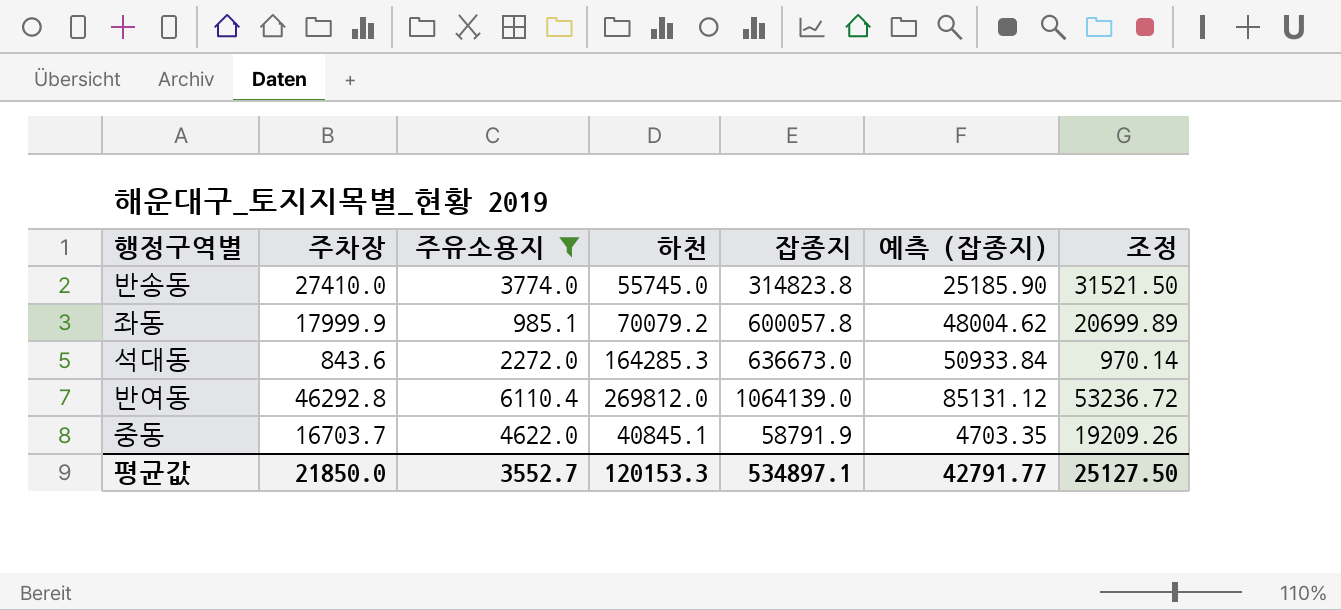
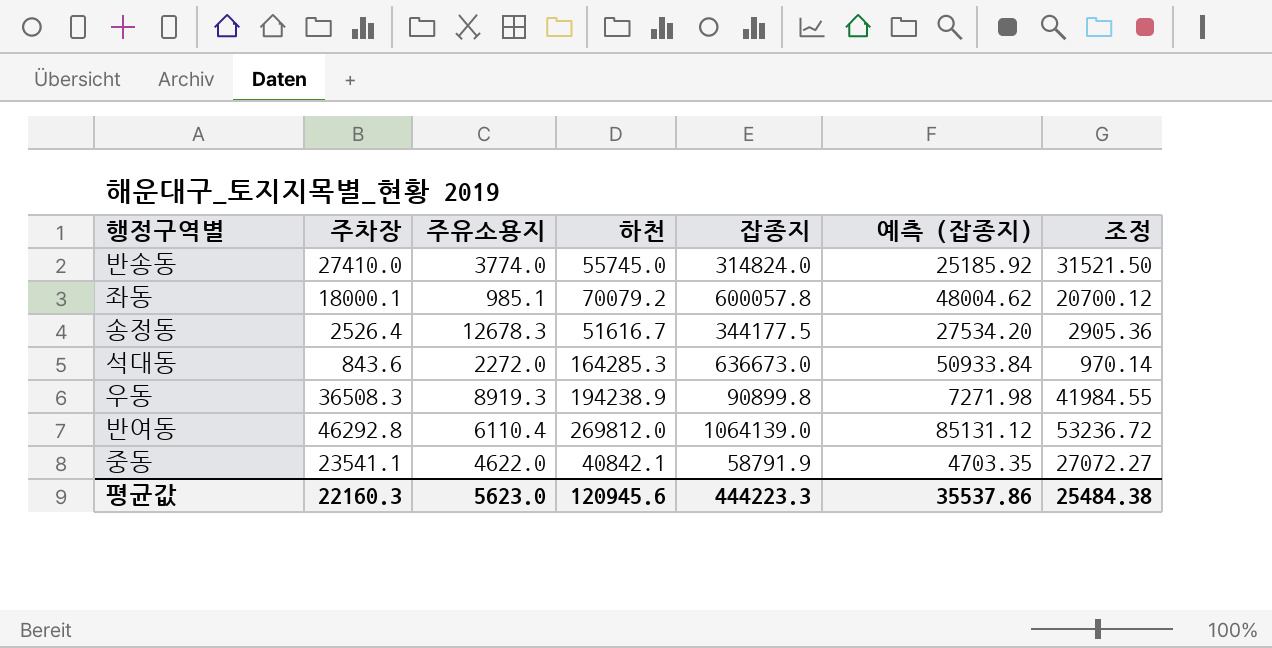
filter: 주유소용지 <= 6110.4 -> none
반송동 | 잡종지: 314823.8 -> 314824.0
반송동 | 예측 (잡종지): 25185.90 -> 25185.92
좌동 | 주차장: 17999.9 -> 18000.1
좌동 | 조정: 20699.89 -> 20700.12
중동 | 주차장: 16703.7 -> 23541.1
중동 | 하천: 40845.1 -> 40842.1
중동 | 조정: 19209.26 -> 27072.27
평균값 | 주차장: 21850.0 -> 22160.3
평균값 | 주유소용지: 3552.7 -> 5623.0
평균값 | 하천: 120153.3 -> 120945.6
평균값 | 잡종지: 534897.1 -> 444223.3
평균값 | 예측 (잡종지): 42791.77 -> 35537.86
평균값 | 조정: 25127.50 -> 25484.38

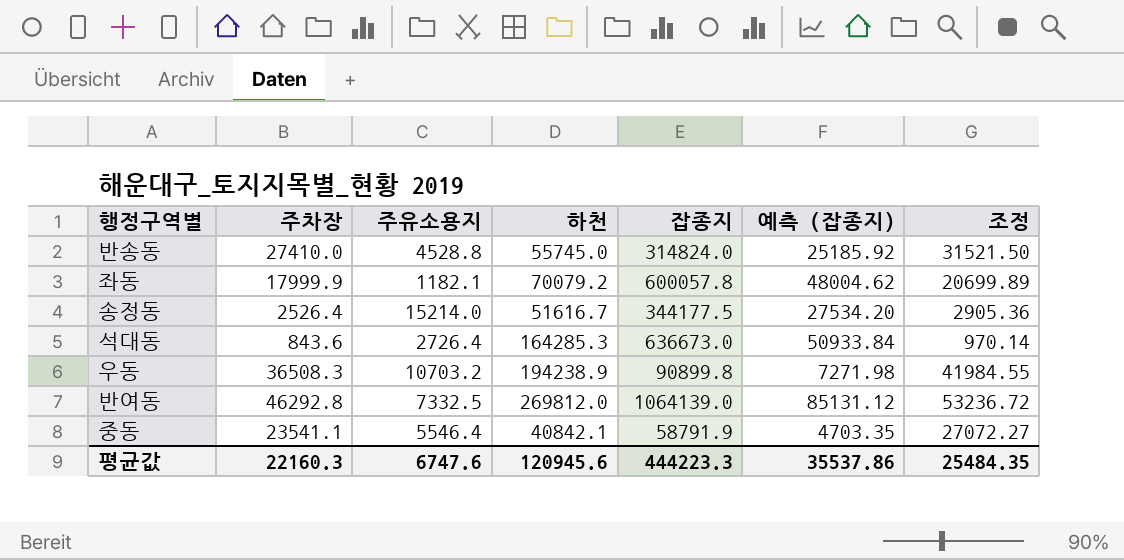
반송동 | 주유소용지: 3774.0 -> 4528.8
좌동 | 주차장: 18000.1 -> 17999.9
좌동 | 주유소용지: 985.1 -> 1182.1
좌동 | 조정: 20700.12 -> 20699.89
송정동 | 주유소용지: 12678.3 -> 15214.0
석대동 | 주유소용지: 2272.0 -> 2726.4
우동 | 주유소용지: 8919.3 -> 10703.2
반여동 | 주유소용지: 6110.4 -> 7332.5
중동 | 주유소용지: 4622.0 -> 5546.4
평균값 | 주유소용지: 5623.0 -> 6747.6
평균값 | 조정: 25484.38 -> 25484.35

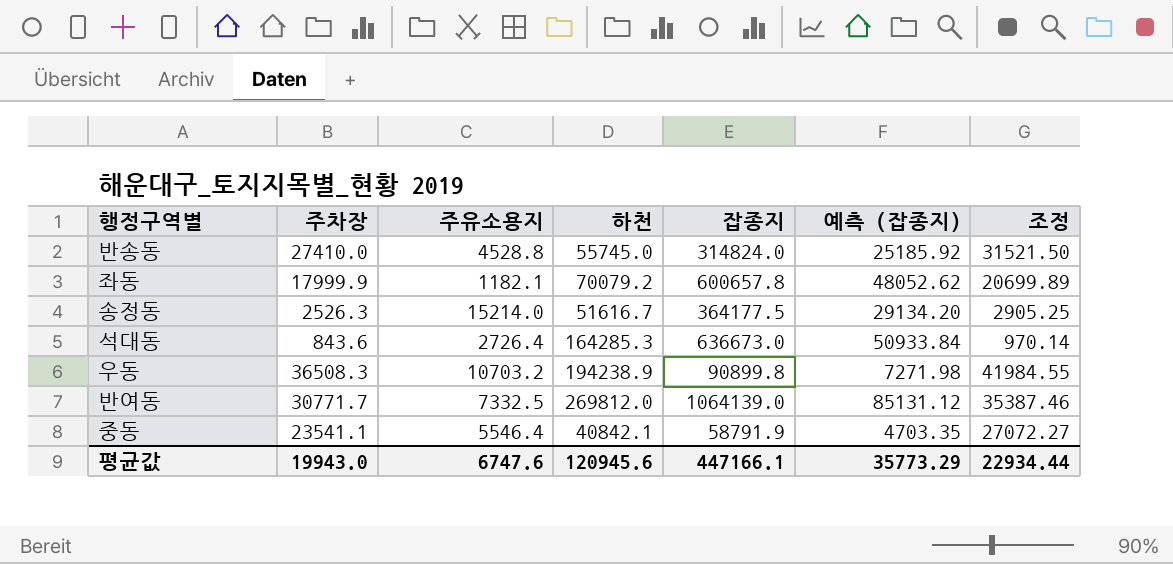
좌동 | 잡종지: 600057.8 -> 600657.8
좌동 | 예측 (잡종지): 48004.62 -> 48052.62
송정동 | 주차장: 2526.4 -> 2526.3
송정동 | 잡종지: 344177.5 -> 364177.5
송정동 | 예측 (잡종지): 27534.20 -> 29134.20
송정동 | 조정: 2905.36 -> 2905.25
반여동 | 주차장: 46292.8 -> 30771.7
반여동 | 조정: 53236.72 -> 35387.46
평균값 | 주차장: 22160.3 -> 19943.0
평균값 | 잡종지: 444223.3 -> 447166.1
평균값 | 예측 (잡종지): 35537.86 -> 35773.29
평균값 | 조정: 25484.35 -> 22934.44

